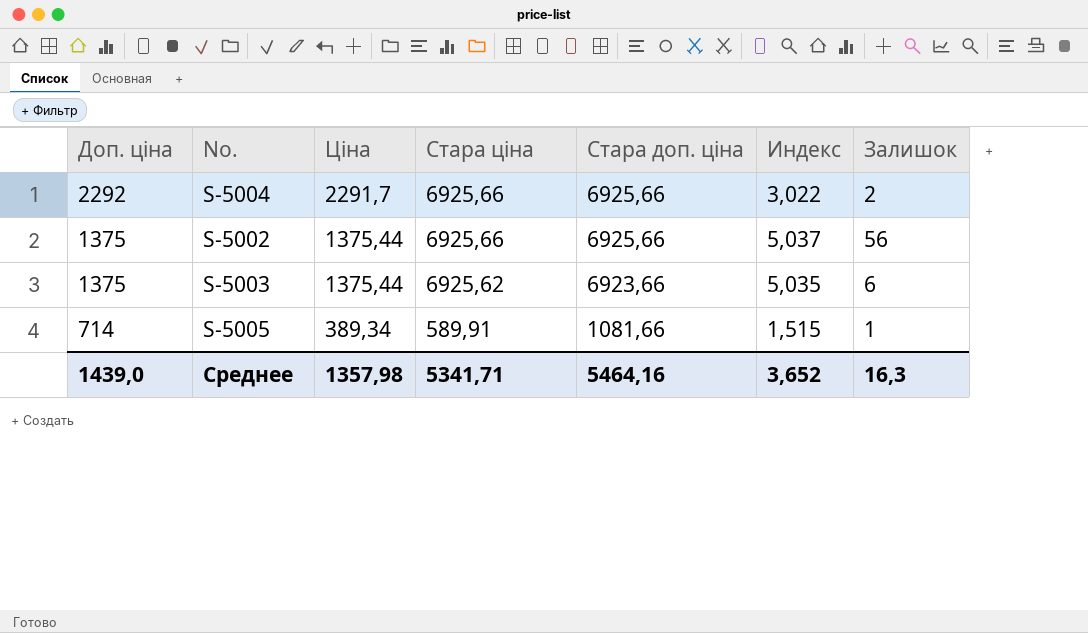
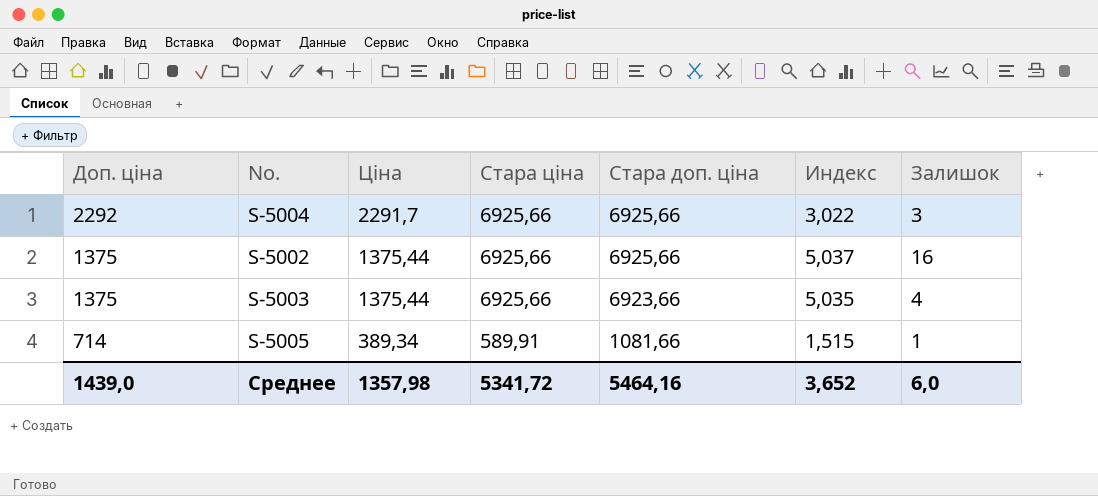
S-5004 | Залишок: 2 -> 3
S-5002 | Залишок: 56 -> 16
S-5003 | Стара ціна: 6925,62 -> 6925,66
S-5003 | Залишок: 6 -> 4
Среднее | Стара ціна: 5341,71 -> 5341,72
Среднее | Залишок: 16,3 -> 6,0

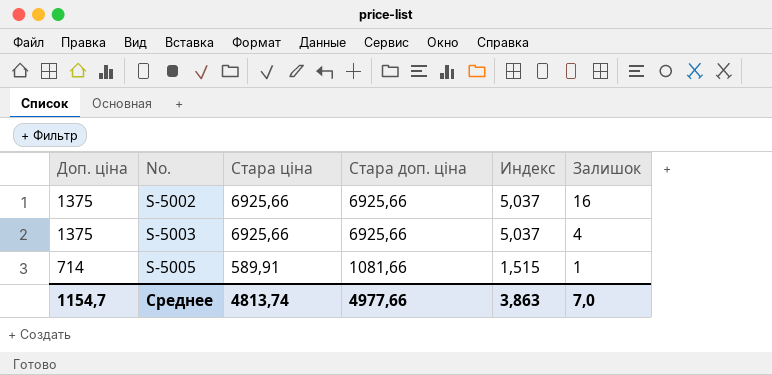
column Ціна | position: 3 -> none
row S-5004: 2292 | 2291,7 | 6925,66 | 6925,66 | 3,022 | 3 -> none
S-5003 | Стара доп. ціна: 6923,66 -> 6925,66
S-5003 | Индекс: 5,035 -> 5,037
Среднее | Доп. ціна: 1439,0 -> 1154,7
Среднее | Стара ціна: 5341,72 -> 4813,74
Среднее | Стара доп. ціна: 5464,16 -> 4977,66
Среднее | Индекс: 3,652 -> 3,863
Среднее | Залишок: 6,0 -> 7,0

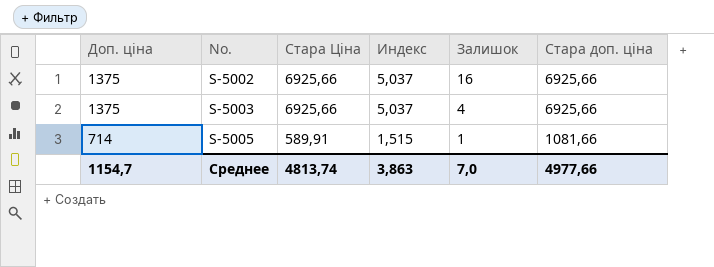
column name: Стара ціна -> Стара Ціна
column Стара доп. ціна | position: 4 -> 6

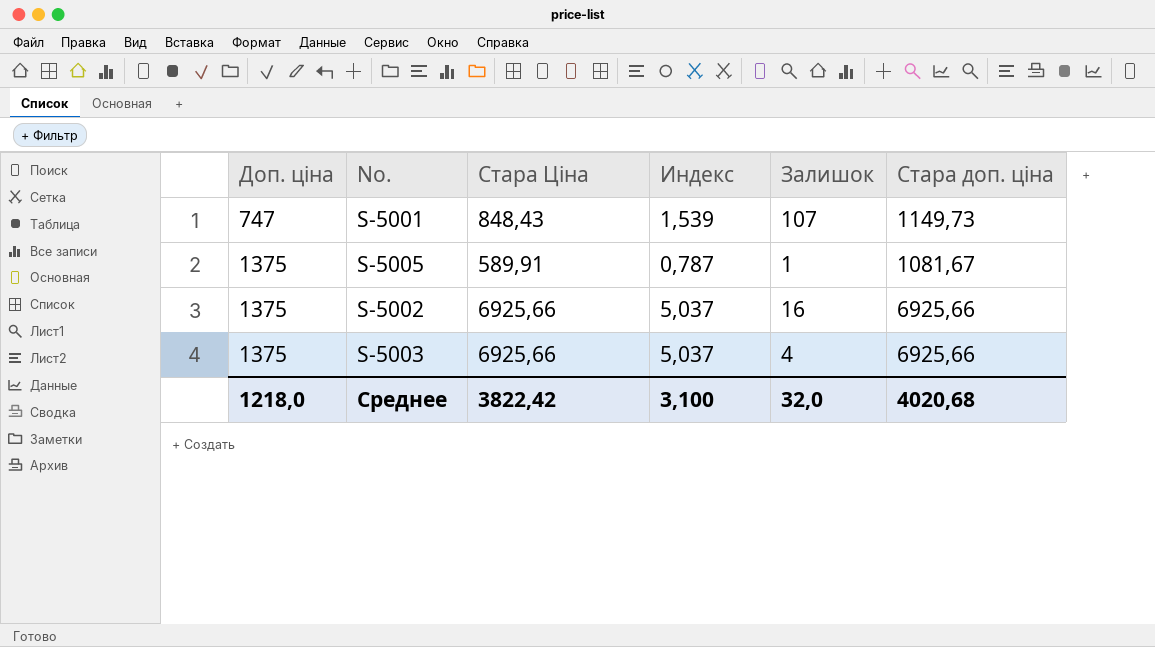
row order: Доп. ціна descending -> Доп. ціна ascending
row S-5001: none -> 747 | 848,43 | 1,539 | 107 | 1149,73
S-5005 | Доп. ціна: 714 -> 1375
S-5005 | Индекс: 1,515 -> 0,787
S-5005 | Стара доп. ціна: 1081,66 -> 1081,67
Среднее | Доп. ціна: 1154,7 -> 1218,0
Среднее | Стара Ціна: 4813,74 -> 3822,42
Среднее | Индекс: 3,863 -> 3,100
Среднее | Залишок: 7,0 -> 32,0
Среднее | Стара доп. ціна: 4977,66 -> 4020,68

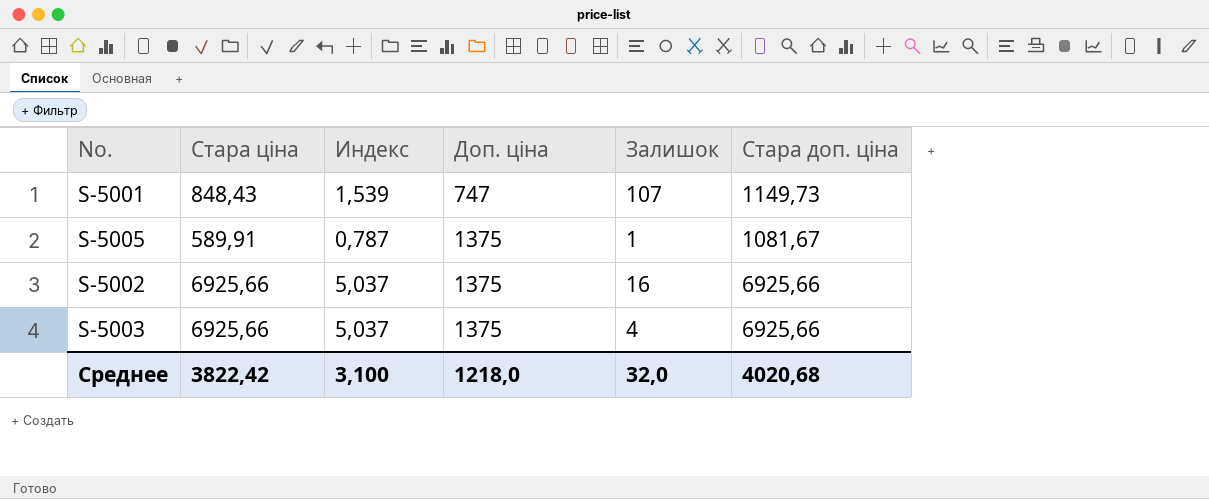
column name: Стара Ціна -> Стара ціна
column Доп. ціна | position: 1 -> 4

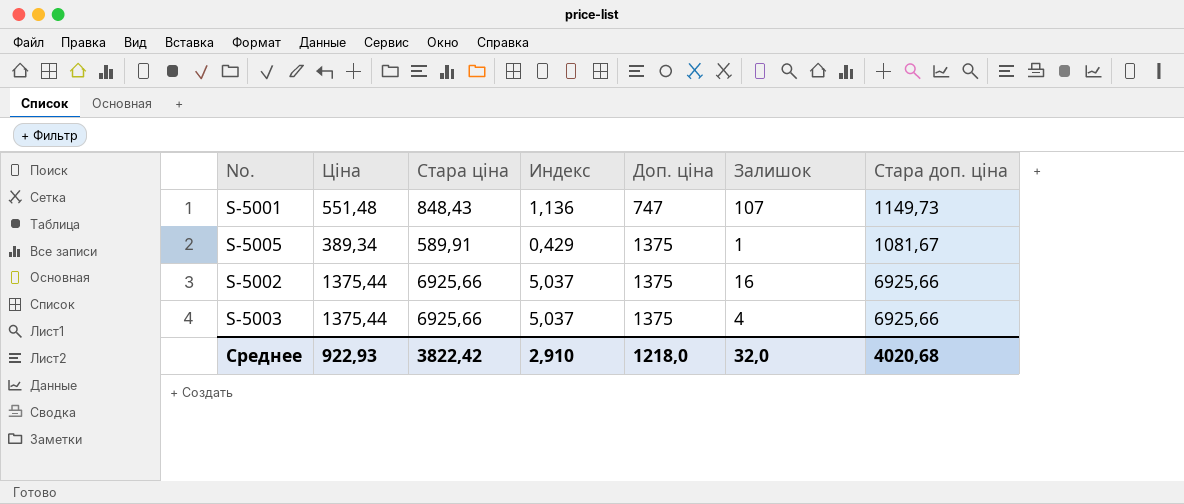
column Ціна | position: none -> 2
column Индекс | formula: [Стара доп. ціна] / [Доп. ціна] -> [Стара ціна] / [Доп. ціна]
Среднее | Индекс: 3,100 -> 2,910

